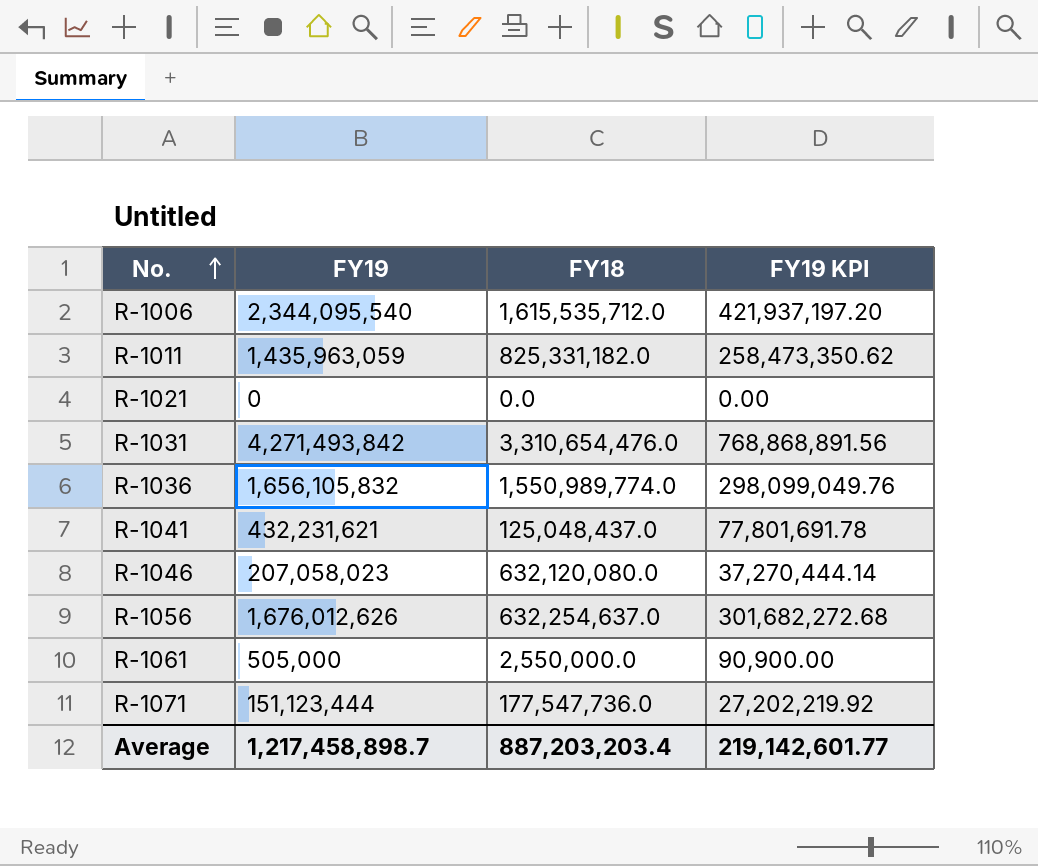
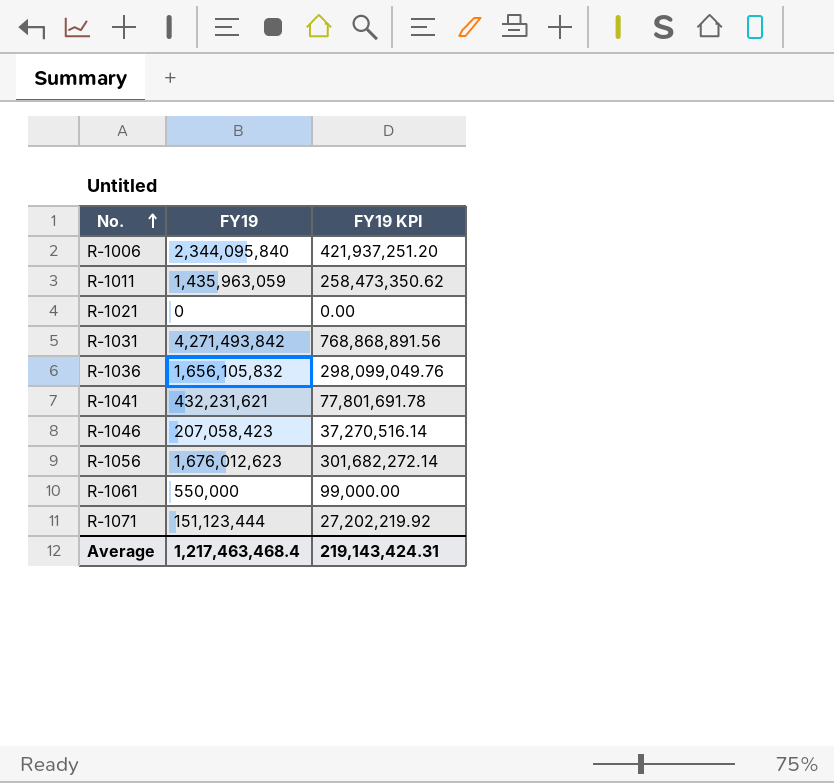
column FY18 | position: 3 -> none
R-1006 | FY19: 2,344,095,540 -> 2,344,095,840
R-1006 | FY19 KPI: 421,937,197.20 -> 421,937,251.20
R-1046 | FY19: 207,058,023 -> 207,058,423
R-1046 | FY19 KPI: 37,270,444.14 -> 37,270,516.14
R-1056 | FY19: 1,676,012,626 -> 1,676,012,623
R-1056 | FY19 KPI: 301,682,272.68 -> 301,682,272.14
R-1061 | FY19: 505,000 -> 550,000
R-1061 | FY19 KPI: 90,900.00 -> 99,000.00
Average | FY19: 1,217,458,898.7 -> 1,217,463,468.4
Average | FY19 KPI: 219,142,601.77 -> 219,143,424.31

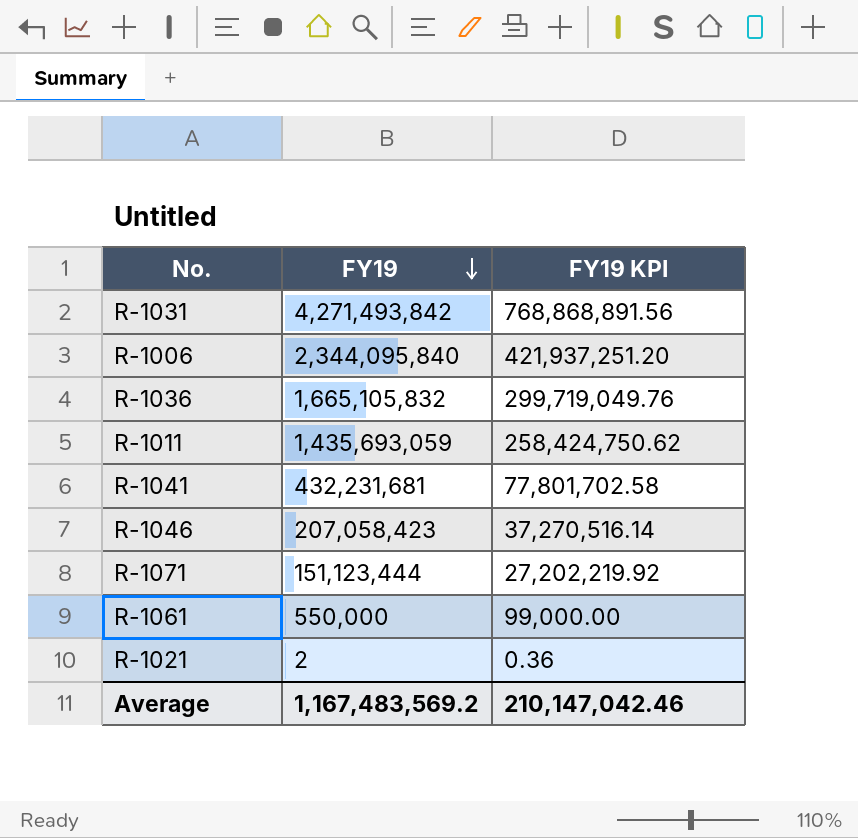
row order: No. ascending -> FY19 descending
row R-1056: 1,676,012,623 | 301,682,272.14 -> none
R-1036 | FY19: 1,656,105,832 -> 1,665,105,832
R-1036 | FY19 KPI: 298,099,049.76 -> 299,719,049.76
R-1011 | FY19: 1,435,963,059 -> 1,435,693,059
R-1011 | FY19 KPI: 258,473,350.62 -> 258,424,750.62
R-1041 | FY19: 432,231,621 -> 432,231,681
R-1041 | FY19 KPI: 77,801,691.78 -> 77,801,702.58
R-1021 | FY19: 0 -> 2
R-1021 | FY19 KPI: 0.00 -> 0.36
Average | FY19: 1,217,463,468.4 -> 1,167,483,569.2
Average | FY19 KPI: 219,143,424.31 -> 210,147,042.46

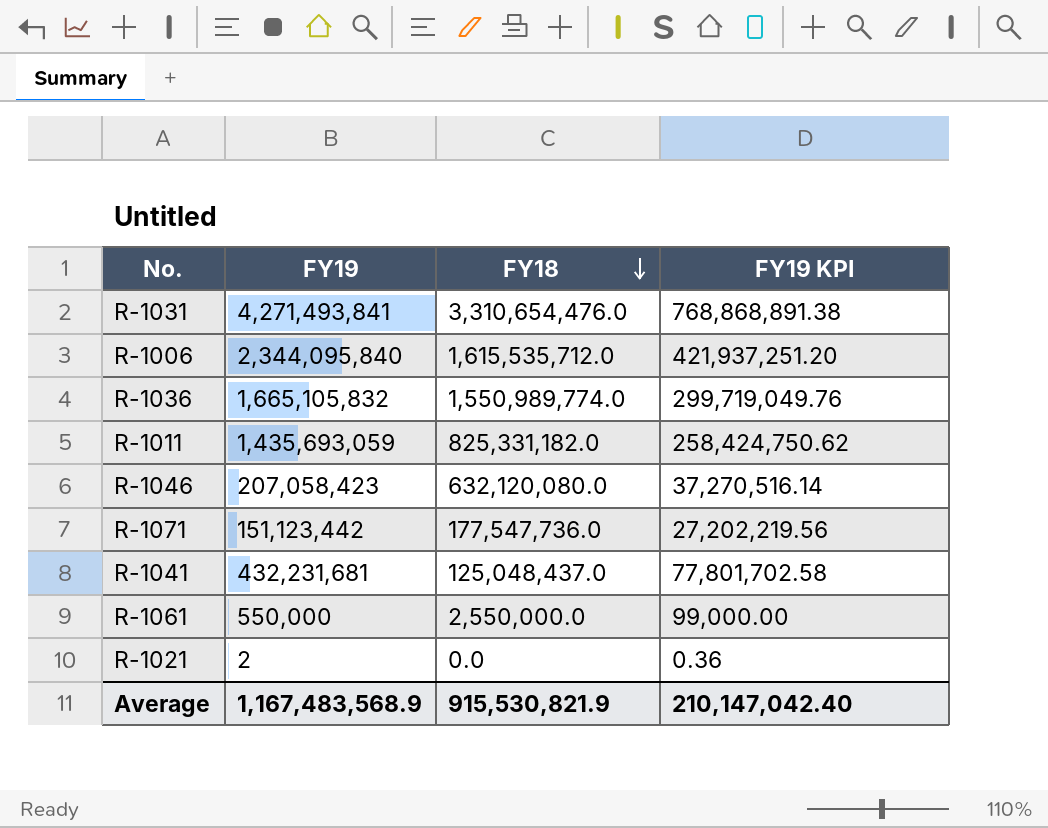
row order: FY19 descending -> FY18 descending
column FY18 | position: none -> 3
R-1031 | FY19: 4,271,493,842 -> 4,271,493,841
R-1031 | FY19 KPI: 768,868,891.56 -> 768,868,891.38
R-1071 | FY19: 151,123,444 -> 151,123,442
R-1071 | FY19 KPI: 27,202,219.92 -> 27,202,219.56
Average | FY19: 1,167,483,569.2 -> 1,167,483,568.9
Average | FY19 KPI: 210,147,042.46 -> 210,147,042.40

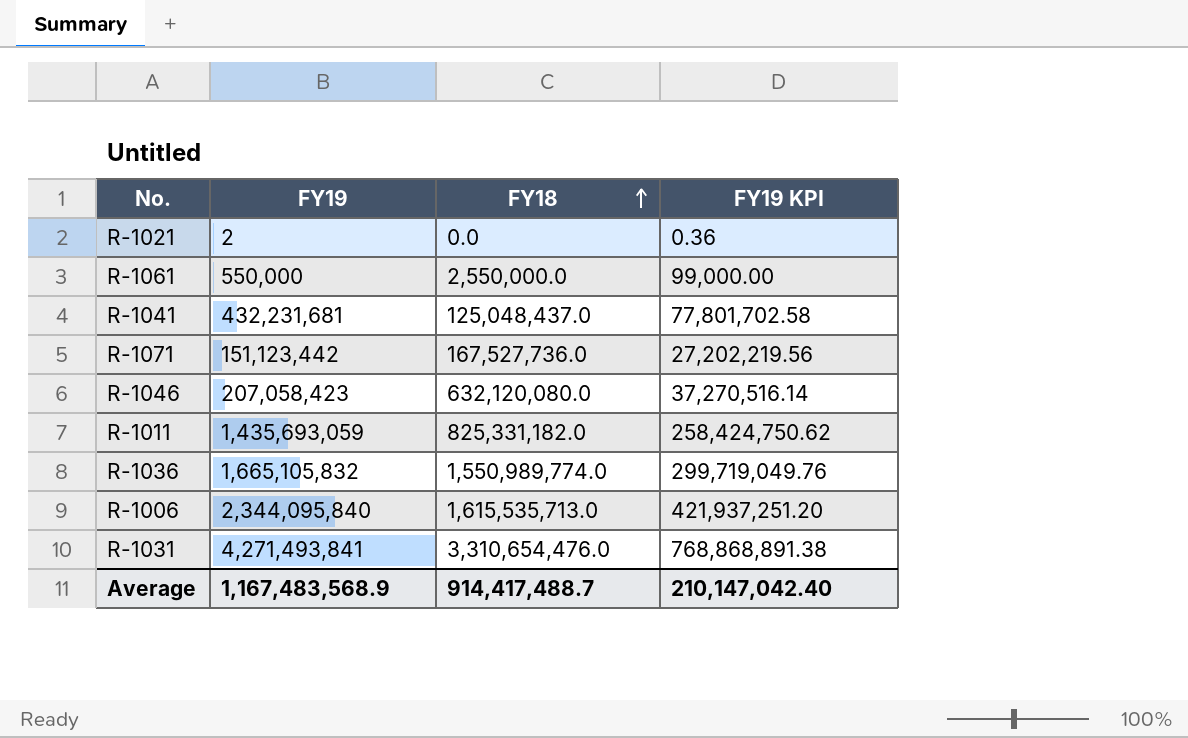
row order: FY18 descending -> FY18 ascending
R-1071 | FY18: 177,547,736.0 -> 167,527,736.0
R-1006 | FY18: 1,615,535,712.0 -> 1,615,535,713.0
Average | FY18: 915,530,821.9 -> 914,417,488.7

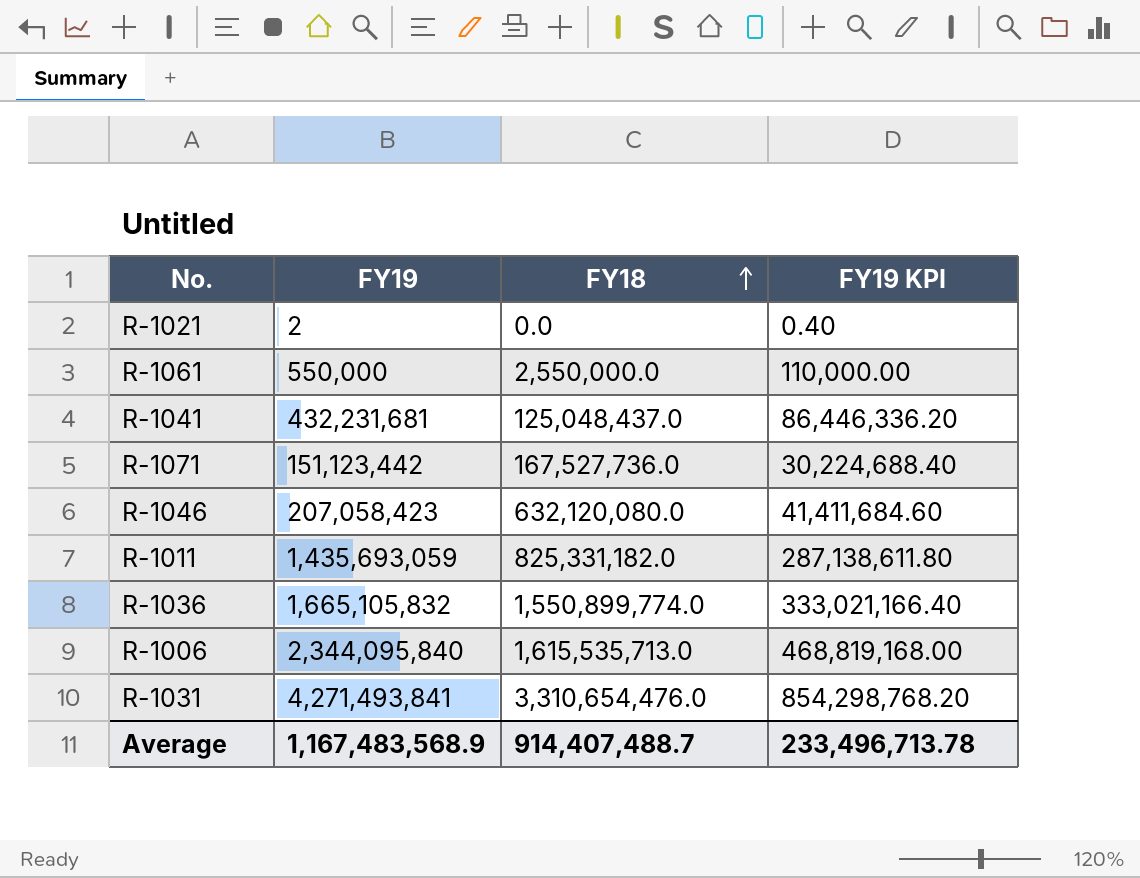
column FY19 KPI | formula: [FY19] * 0.18 -> [FY19] * 0.2
R-1036 | FY18: 1,550,989,774.0 -> 1,550,899,774.0
Average | FY18: 914,417,488.7 -> 914,407,488.7
Average | FY19 KPI: 210,147,042.40 -> 233,496,713.78

